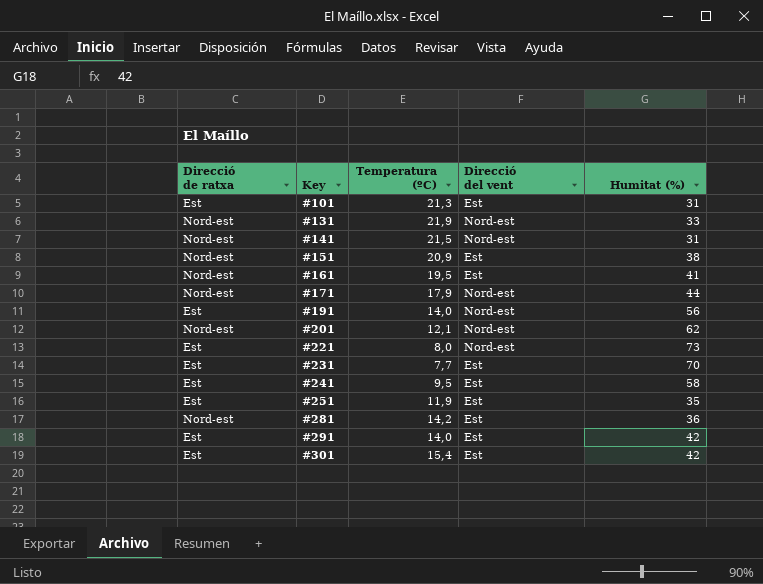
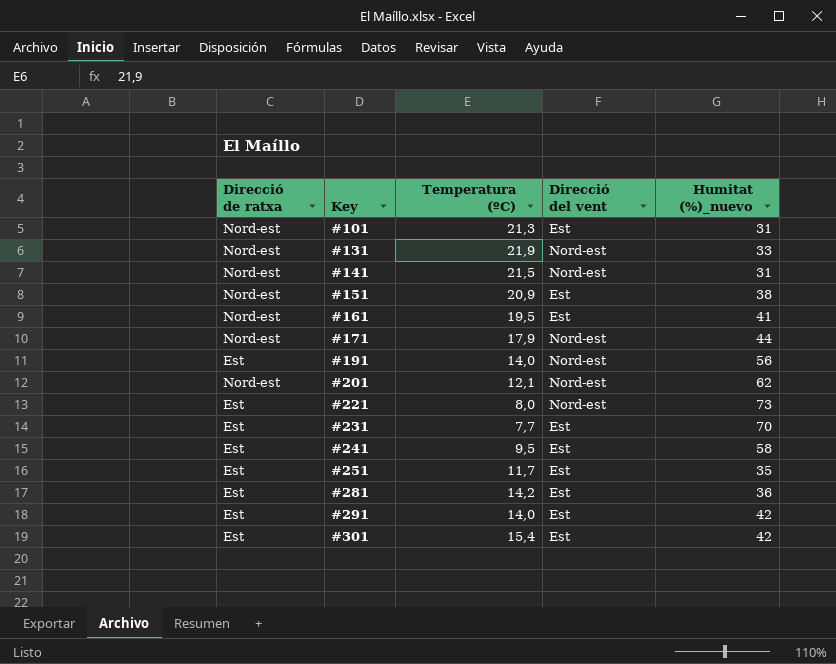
column name: Humitat (%) -> Humitat (%)_nuevo
#101 | Direcció de ratxa: Est -> Nord-est
#251 | Temperatura (ºC): 11,9 -> 11,7
#281 | Direcció de ratxa: Nord-est -> Est

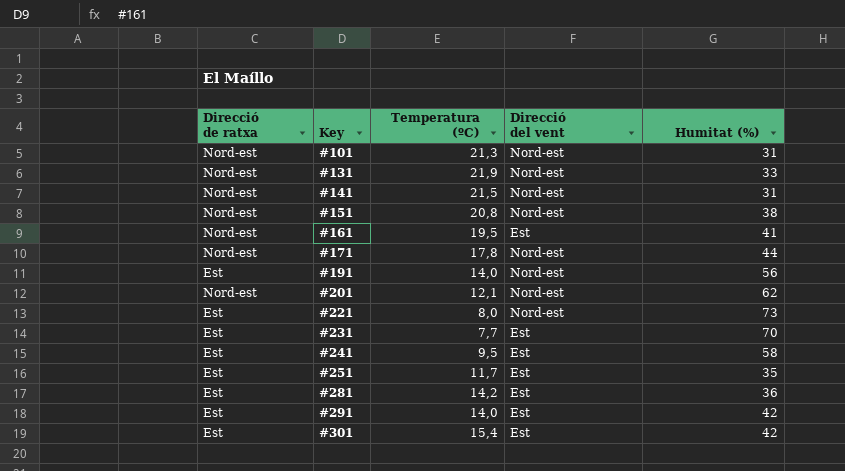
column name: Humitat (%)_nuevo -> Humitat (%)
#101 | Direcció del vent: Est -> Nord-est
#151 | Temperatura (ºC): 20,9 -> 20,8
#151 | Direcció del vent: Est -> Nord-est
#171 | Temperatura (ºC): 17,9 -> 17,8

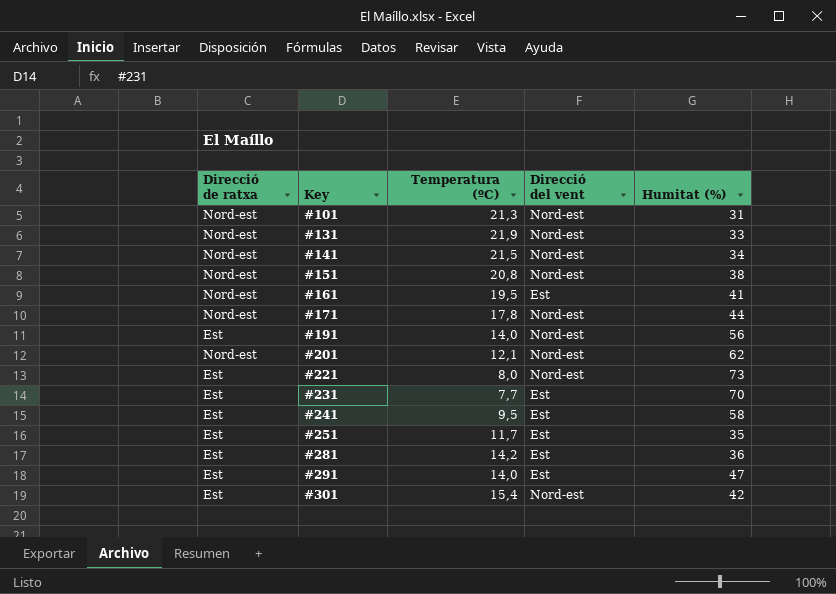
#141 | Humitat (%): 31 -> 34
#291 | Humitat (%): 42 -> 47
#301 | Direcció del vent: Est -> Nord-est

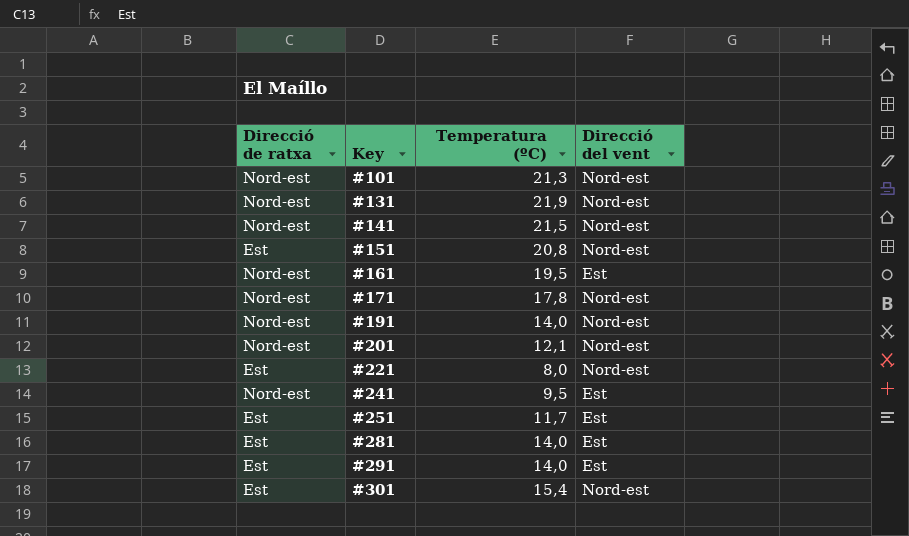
column Humitat (%) | position: 5 -> none
row #231: Est | 7,7 | Est | 70 -> none
#151 | Direcció de ratxa: Nord-est -> Est
#191 | Direcció de ratxa: Est -> Nord-est
#241 | Direcció de ratxa: Est -> Nord-est
#281 | Temperatura (ºC): 14,2 -> 14,0

